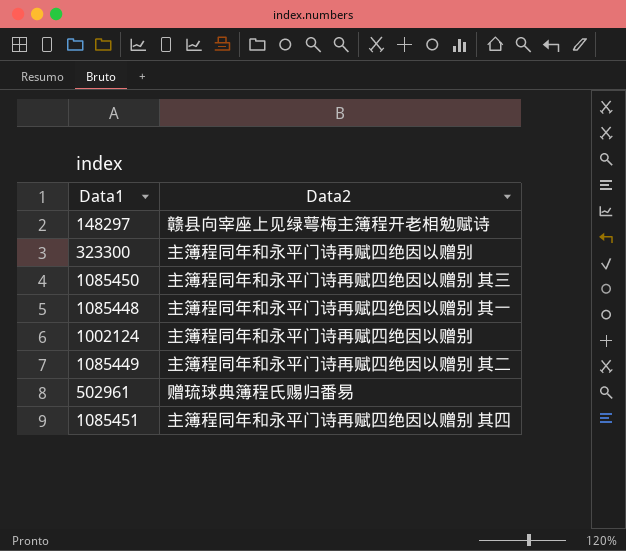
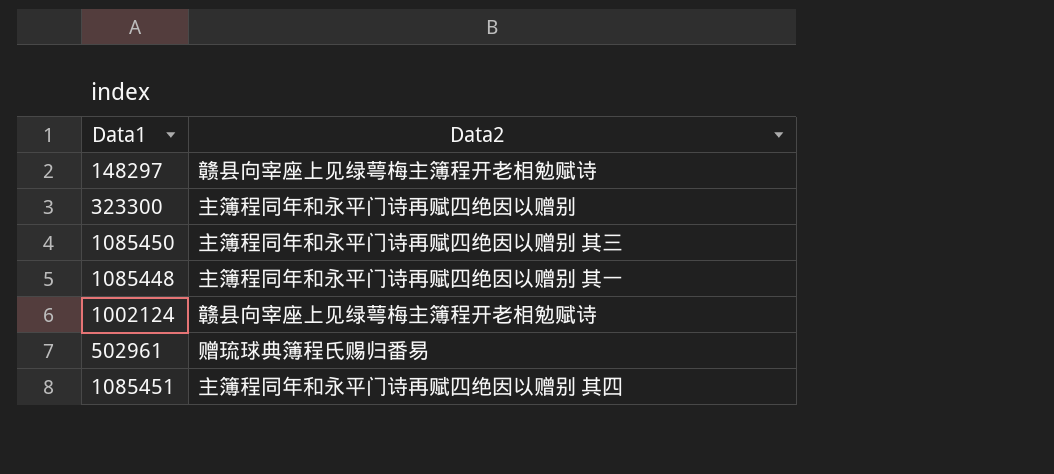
row 1085449: 主簿程同年和永平门诗再赋四绝因以赠别 其二 -> none
1002124 | Data2: 主簿程同年和永平门诗再赋四绝因以赠别 -> 赣县向宰座上见绿萼梅主簿程开老相勉赋诗

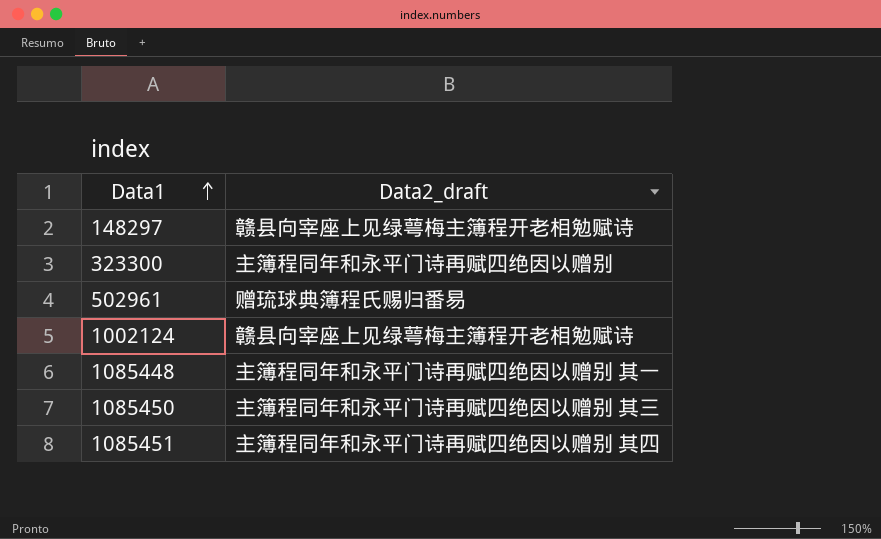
row order: none -> Data1 ascending
column name: Data2 -> Data2_draft

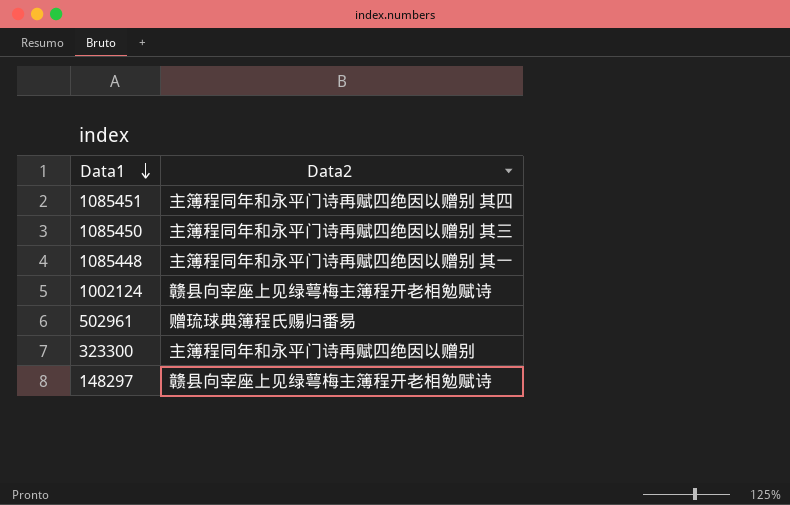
row order: Data1 ascending -> Data1 descending
column name: Data2_draft -> Data2

